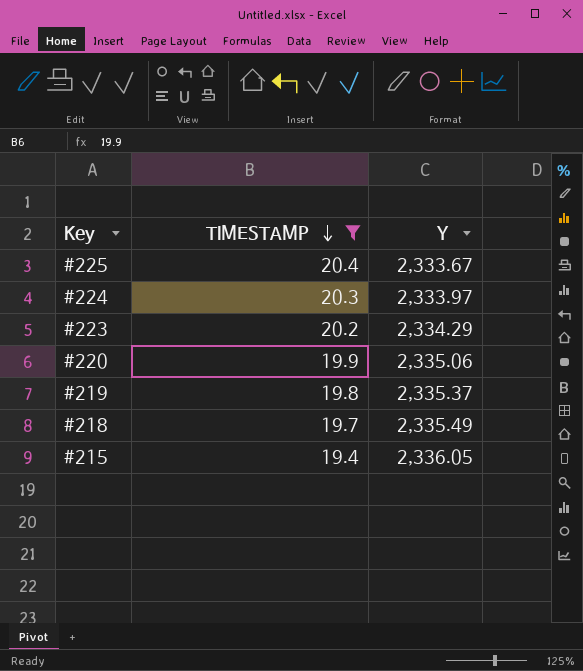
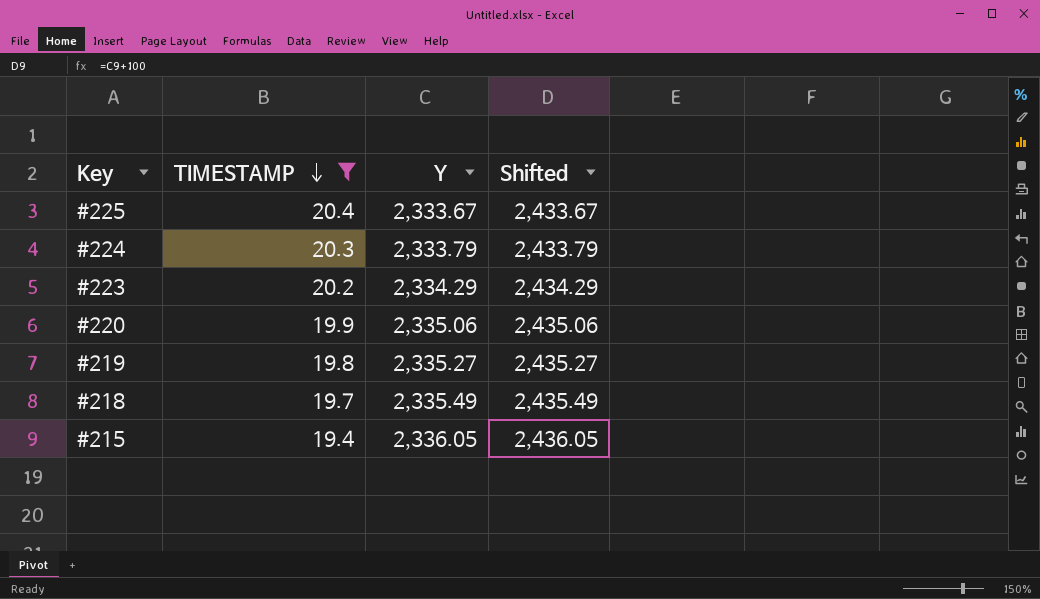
column Shifted | formula: none -> [Y] + 100
#224 | Y: 2,333.97 -> 2,333.79
#219 | Y: 2,335.37 -> 2,335.27

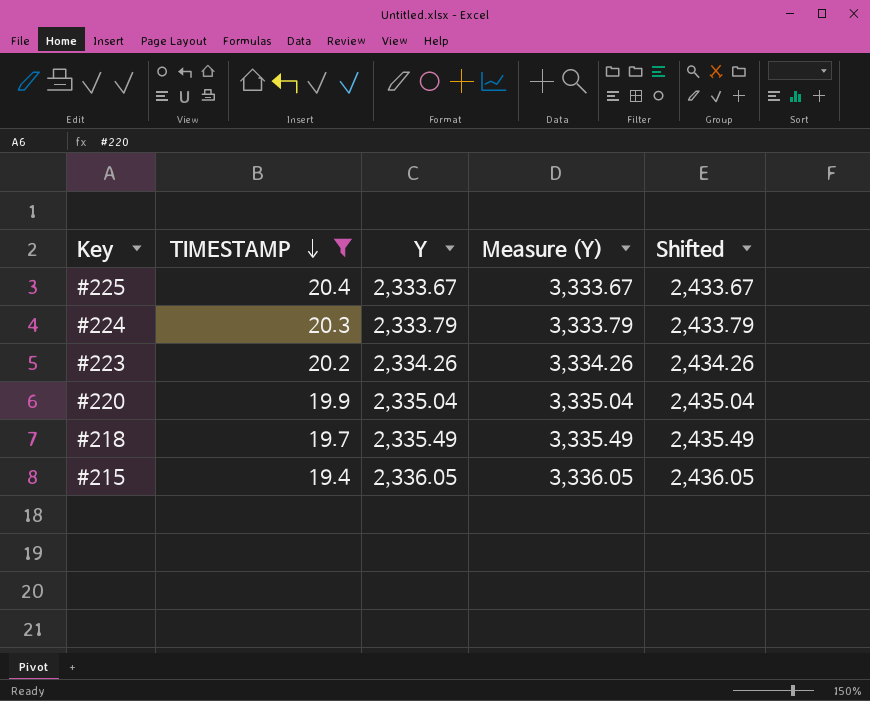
column Measure (Y) | formula: none -> [Y] + 1000
row #219: 19.8 | 2,335.27 | 2,435.27 -> none
#223 | Y: 2,334.29 -> 2,334.26
#223 | Shifted: 2,434.29 -> 2,434.26
#220 | Y: 2,335.06 -> 2,335.04
#220 | Shifted: 2,435.06 -> 2,435.04

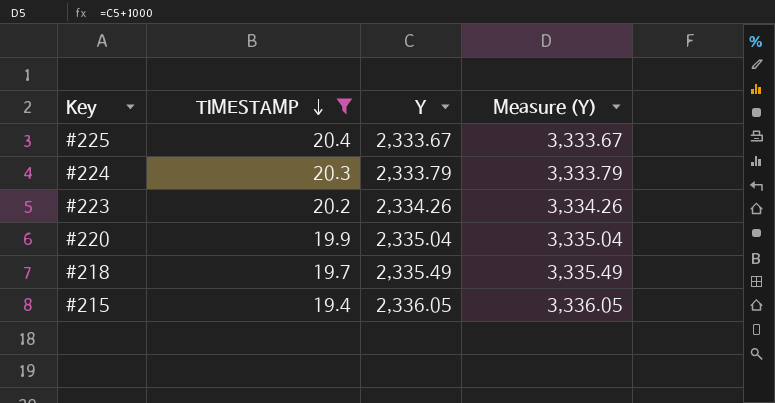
column Shifted | formula: [Y] + 100 -> none

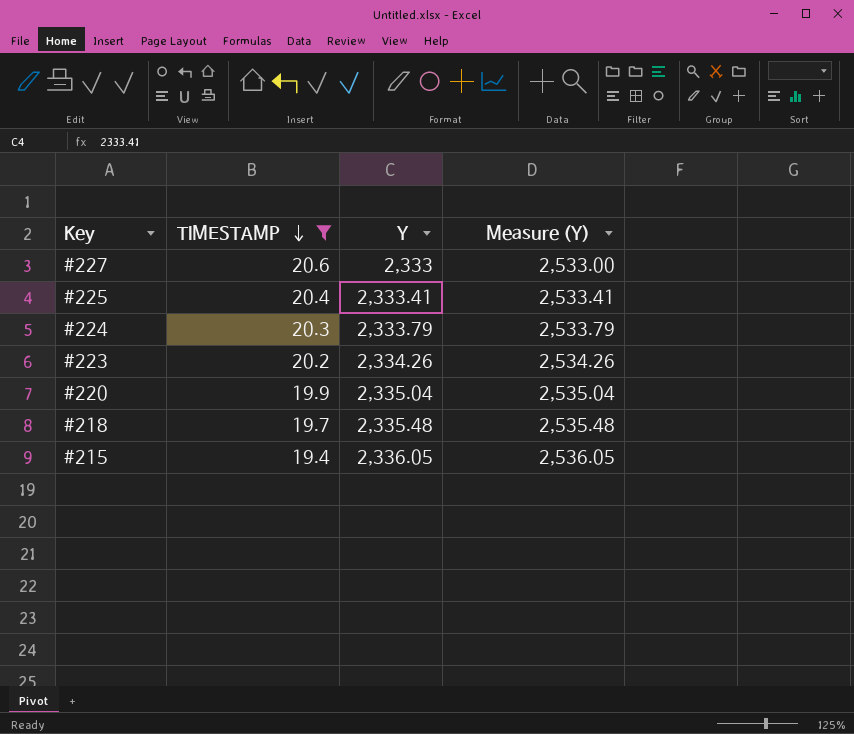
column Measure (Y) | formula: [Y] + 1000 -> [Y] + 200
row #227: none -> 20.6 | 2,333 | 2,533.00
#225 | Y: 2,333.67 -> 2,333.41
#218 | Y: 2,335.49 -> 2,335.48

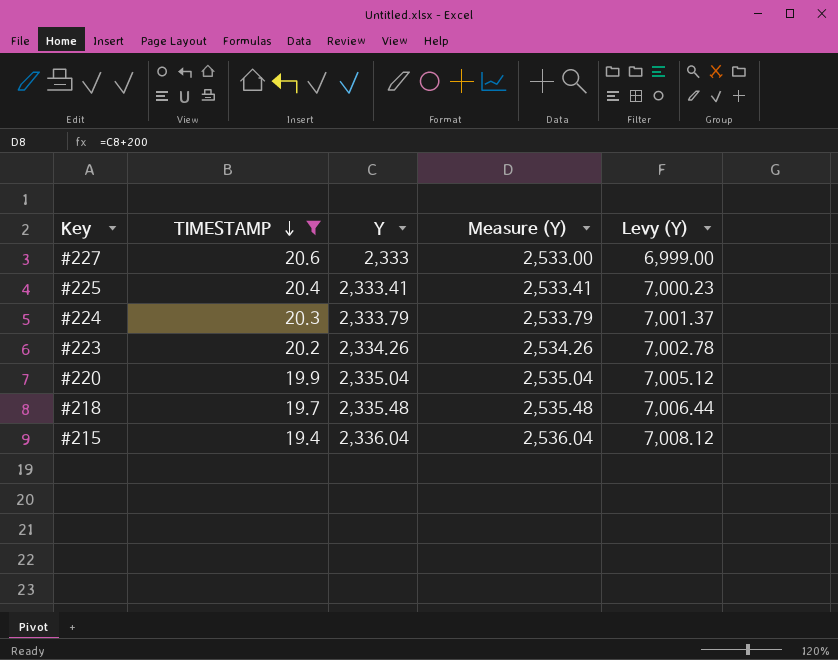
column Levy (Y) | formula: none -> [Y] * 3
#215 | Y: 2,336.05 -> 2,336.04
#215 | Measure (Y): 2,536.05 -> 2,536.04

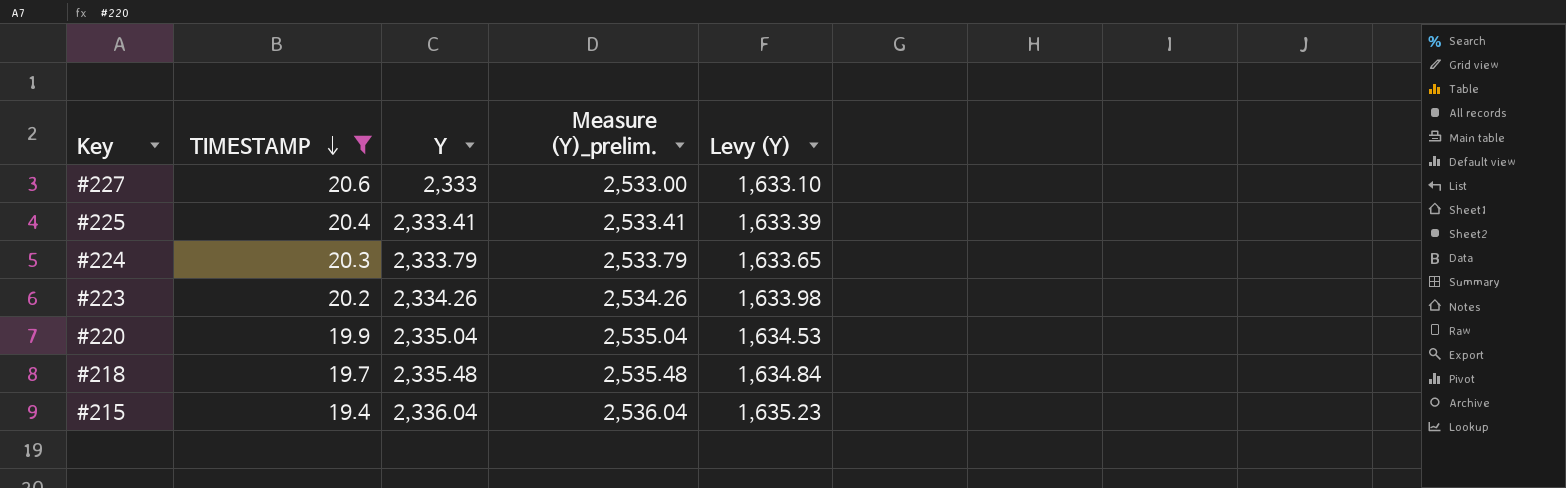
column name: Measure (Y) -> Measure (Y)_prelim.
column Levy (Y) | formula: [Y] * 3 -> [Y] * 0.7

